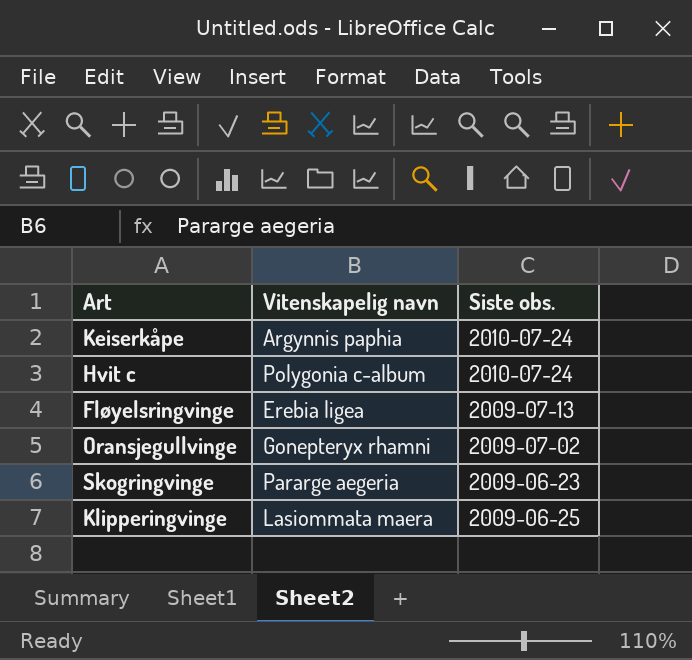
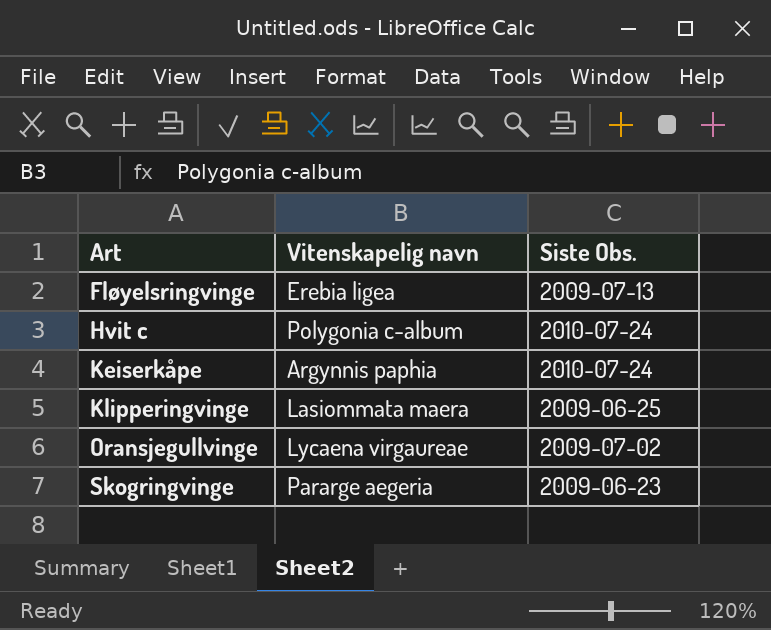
row order: none -> Art ascending
column name: Siste obs. -> Siste Obs.
Oransjegullvinge | Vitenskapelig navn: Gonepteryx rhamni -> Lycaena virgaureae

